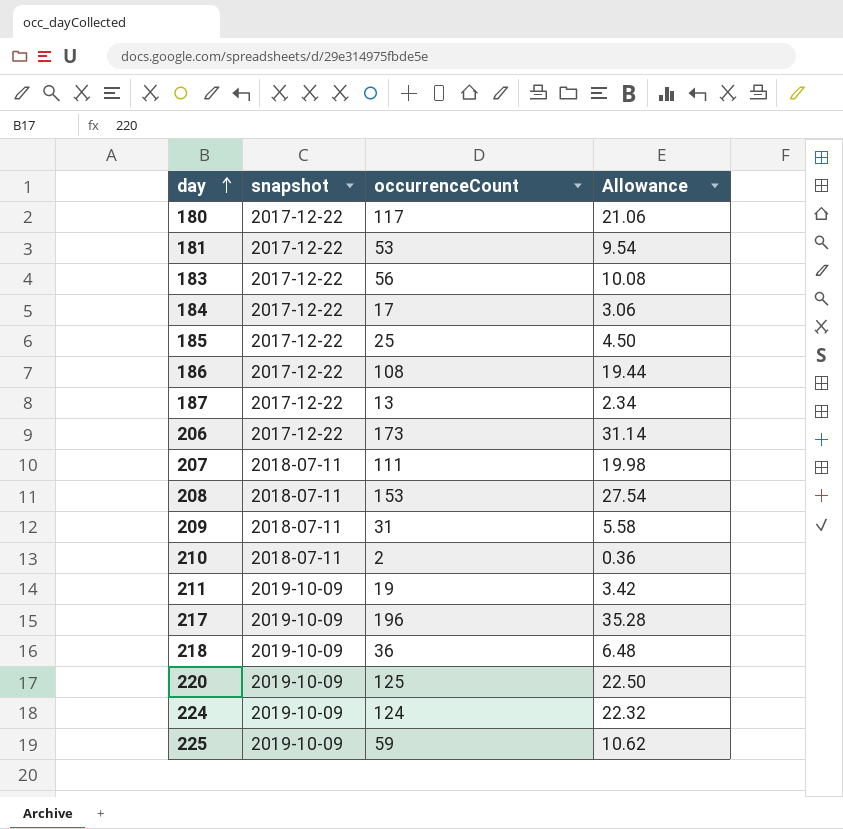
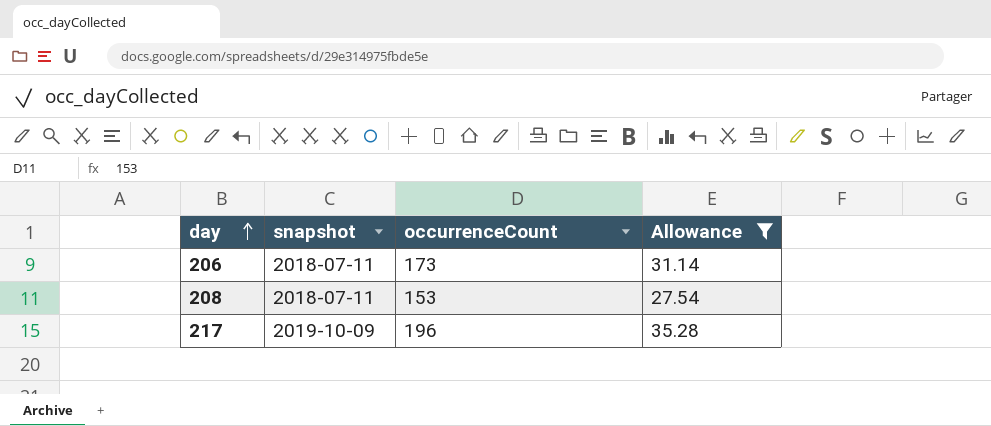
filter: none -> Allowance >= 27.54
206 | snapshot: 2017-12-22 -> 2018-07-11

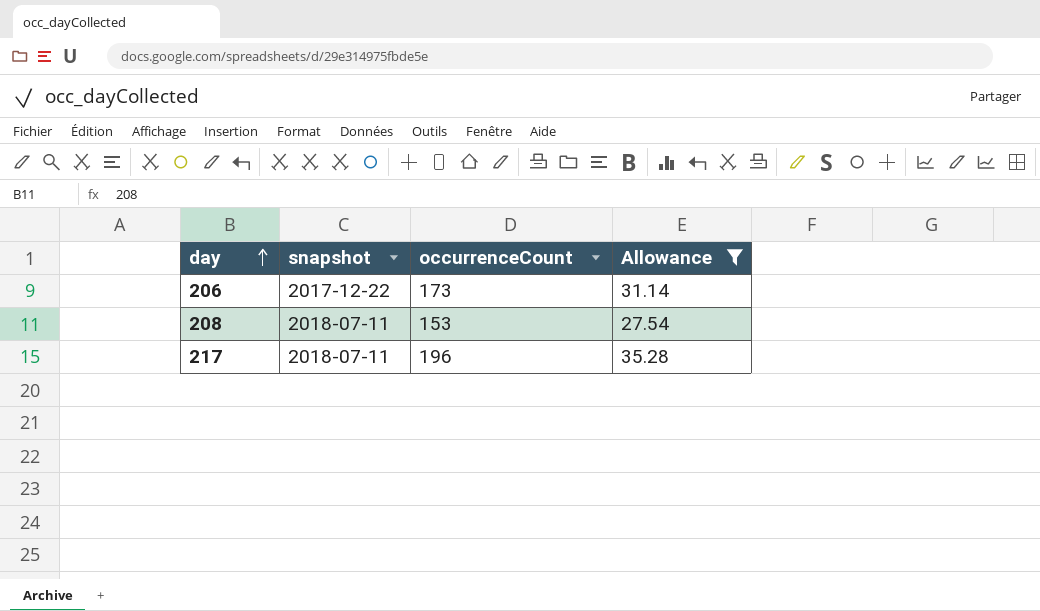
206 | snapshot: 2018-07-11 -> 2017-12-22
217 | snapshot: 2019-10-09 -> 2018-07-11

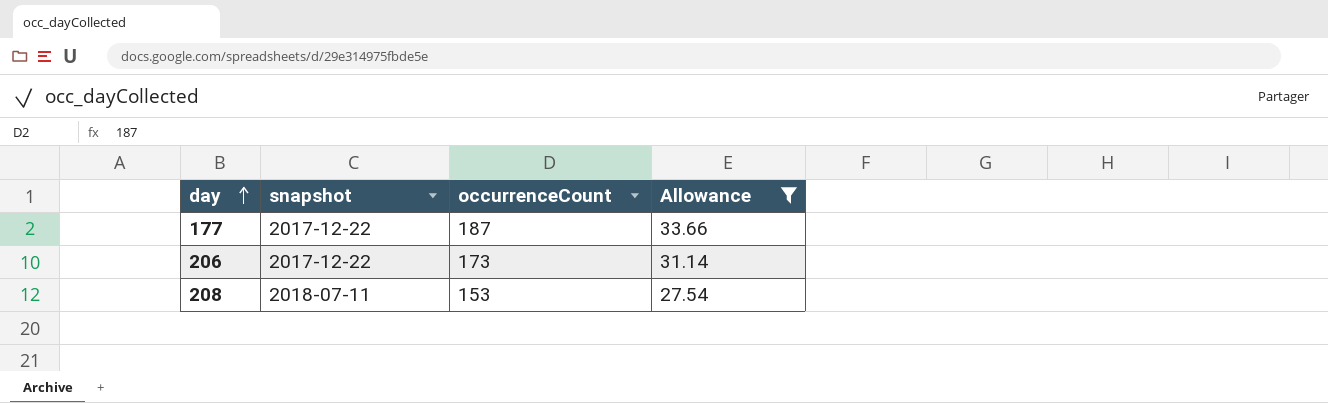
row 217: 2018-07-11 | 196 | 35.28 -> none
row 177: none -> 2017-12-22 | 187 | 33.66

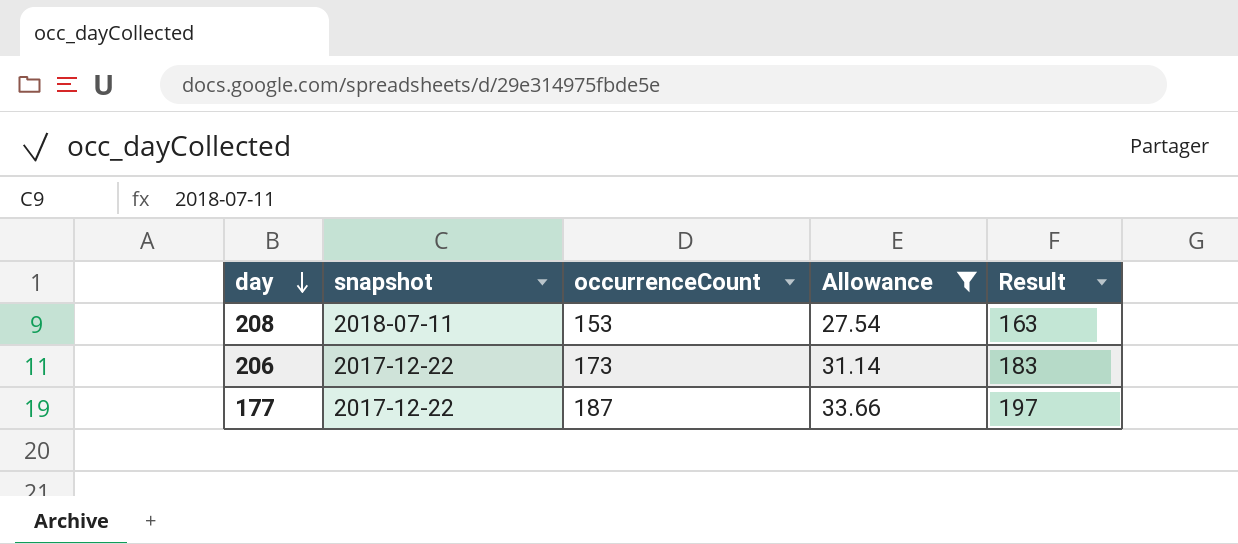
row order: day ascending -> day descending
column Result | formula: none -> [occurrenceCount] + 10

